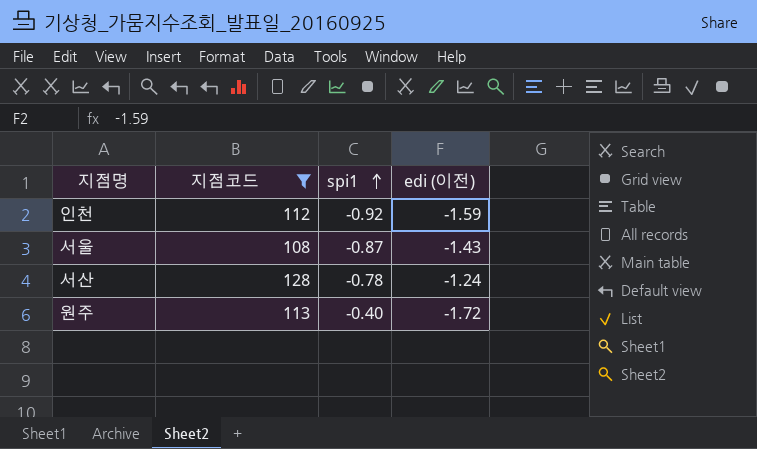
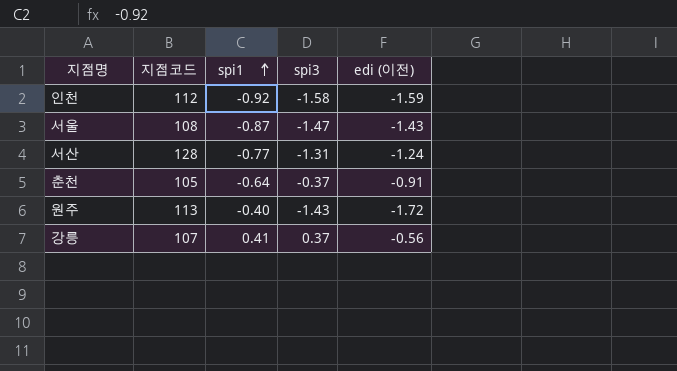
filter: 지점코드 >= 108 -> none
column spi3 | position: none -> 4
서산 | spi1: -0.78 -> -0.77

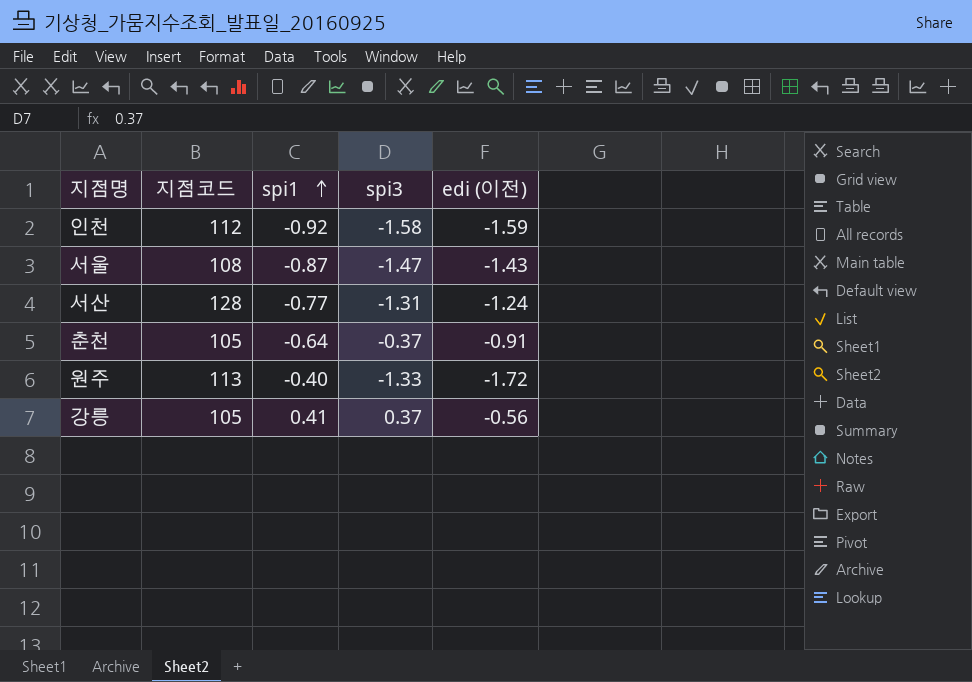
원주 | spi3: -1.43 -> -1.33
강릉 | 지점코드: 107 -> 105

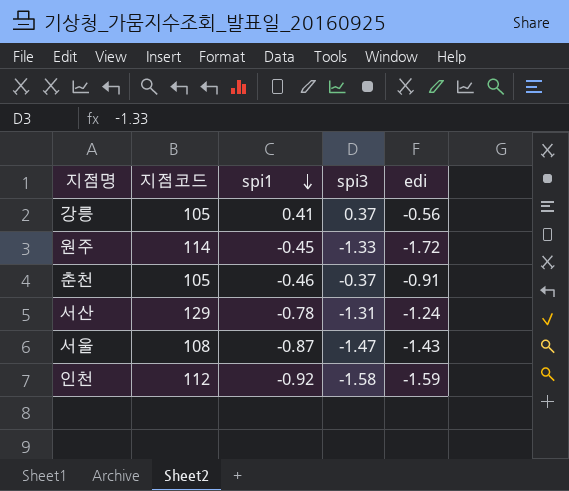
row order: spi1 ascending -> spi1 descending
column name: edi (이전) -> edi
원주 | 지점코드: 113 -> 114
원주 | spi1: -0.40 -> -0.45
춘천 | spi1: -0.64 -> -0.46
서산 | 지점코드: 128 -> 129
서산 | spi1: -0.77 -> -0.78

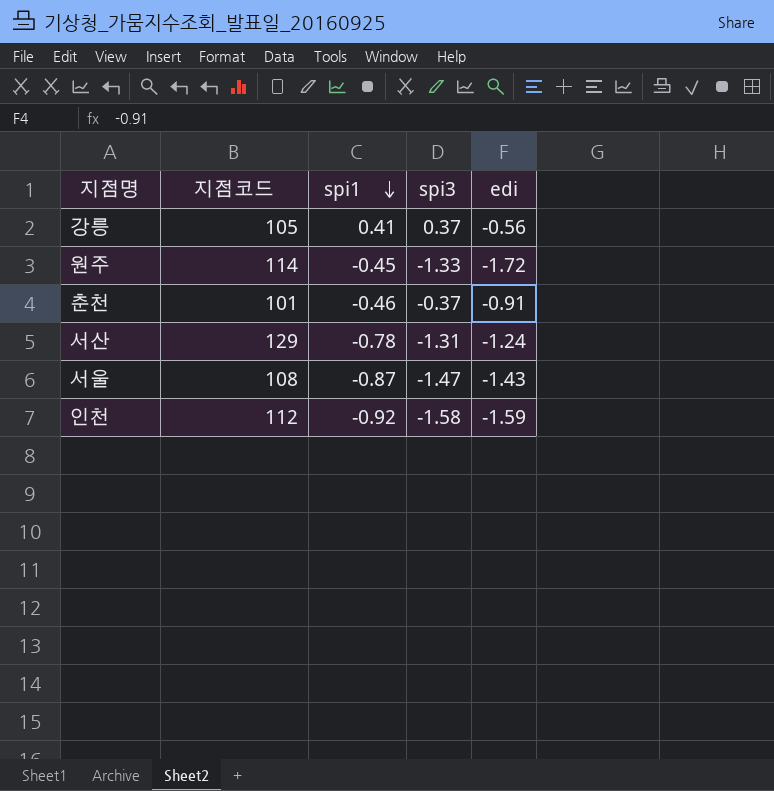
춘천 | 지점코드: 105 -> 101

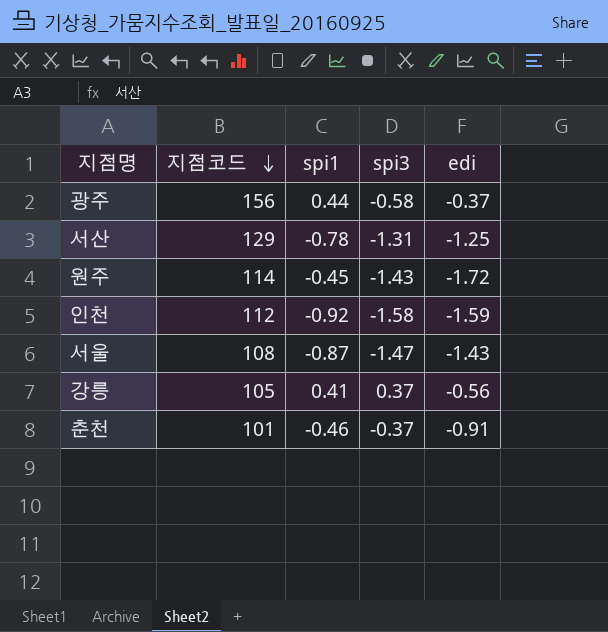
row order: spi1 descending -> 지점코드 descending
row 광주: none -> 156 | 0.44 | -0.58 | -0.37
서산 | edi: -1.24 -> -1.25
원주 | spi3: -1.33 -> -1.43

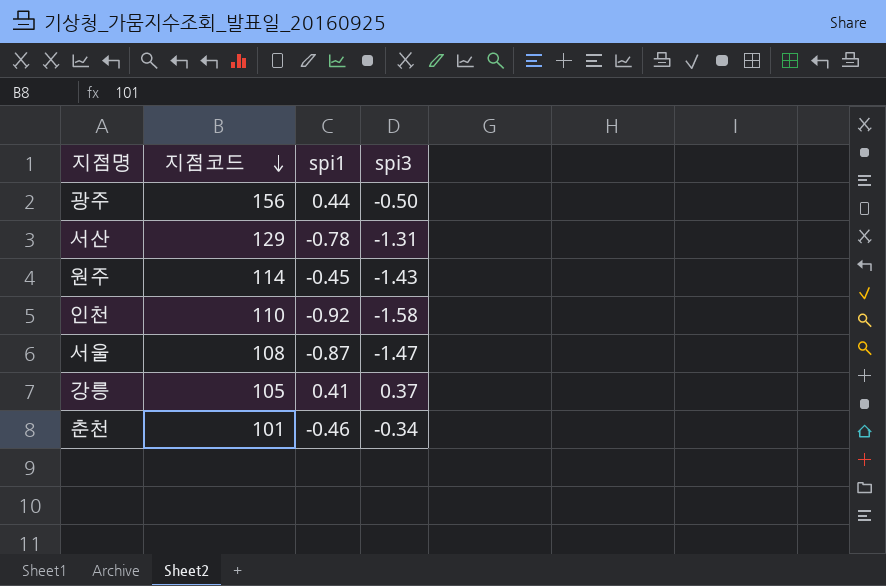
column edi | position: 5 -> none
광주 | spi3: -0.58 -> -0.50
인천 | 지점코드: 112 -> 110
춘천 | spi3: -0.37 -> -0.34

